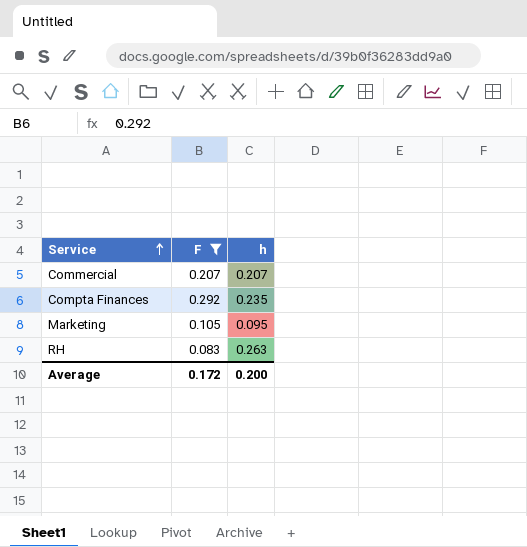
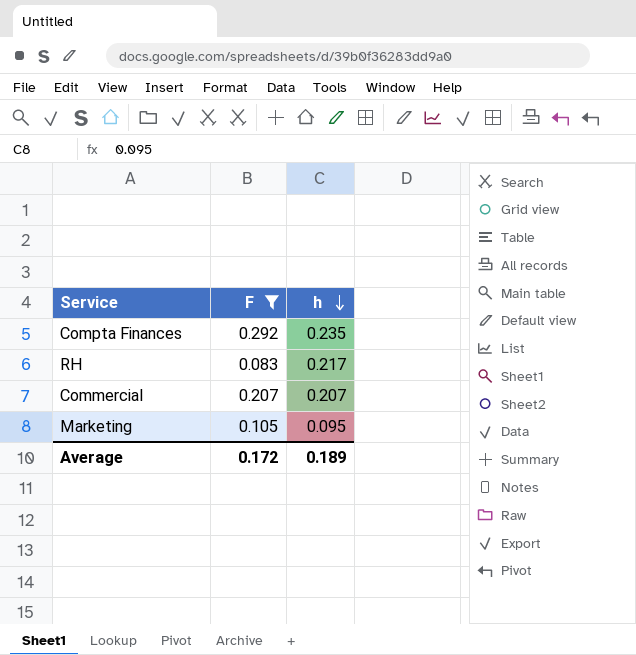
row order: Service ascending -> h descending
RH | h: 0.263 -> 0.217
Average | h: 0.200 -> 0.189

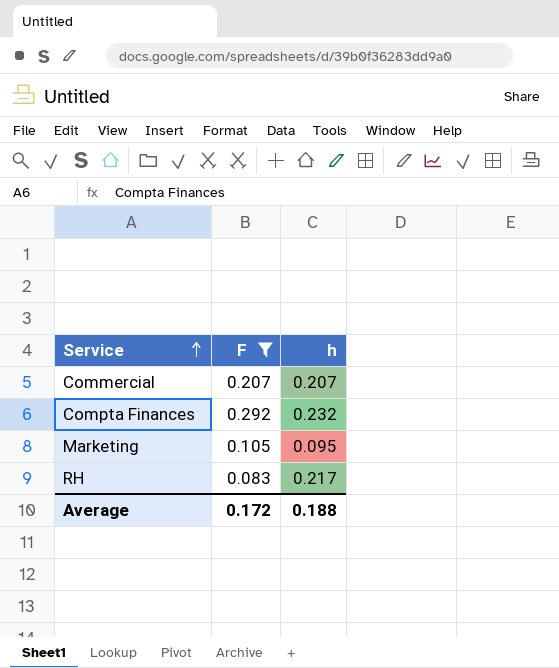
row order: h descending -> Service ascending
Compta Finances | h: 0.235 -> 0.232
Average | h: 0.189 -> 0.188

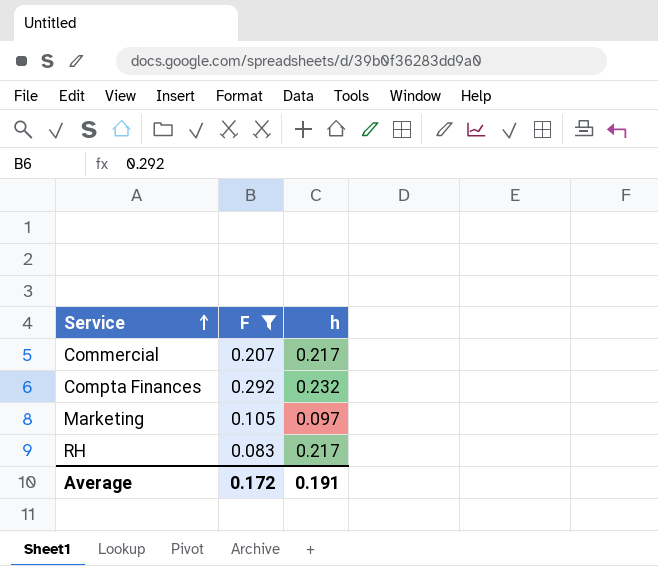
Commercial | h: 0.207 -> 0.217
Marketing | h: 0.095 -> 0.097
Average | h: 0.188 -> 0.191

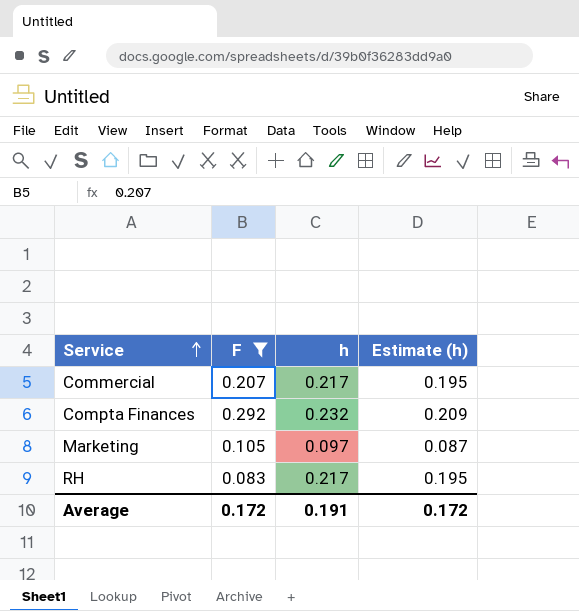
column Estimate (h) | formula: none -> [h] * 0.9

